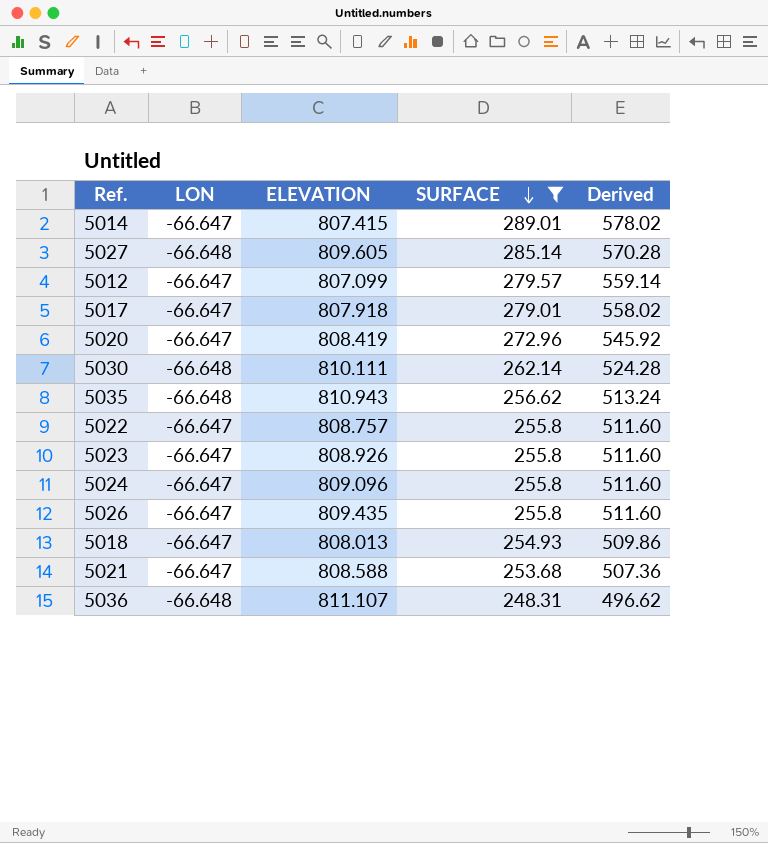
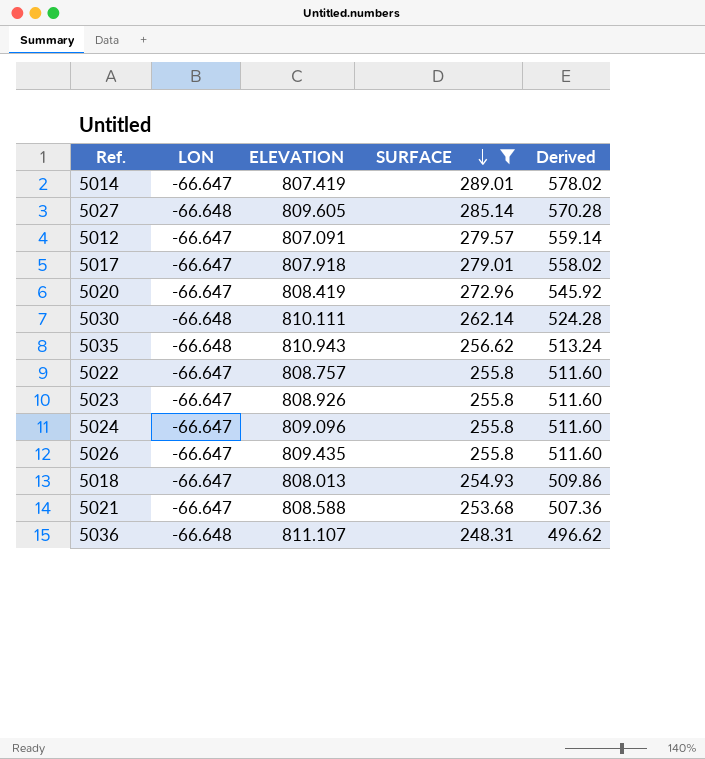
5014 | ELEVATION: 807.415 -> 807.419
5012 | ELEVATION: 807.099 -> 807.091

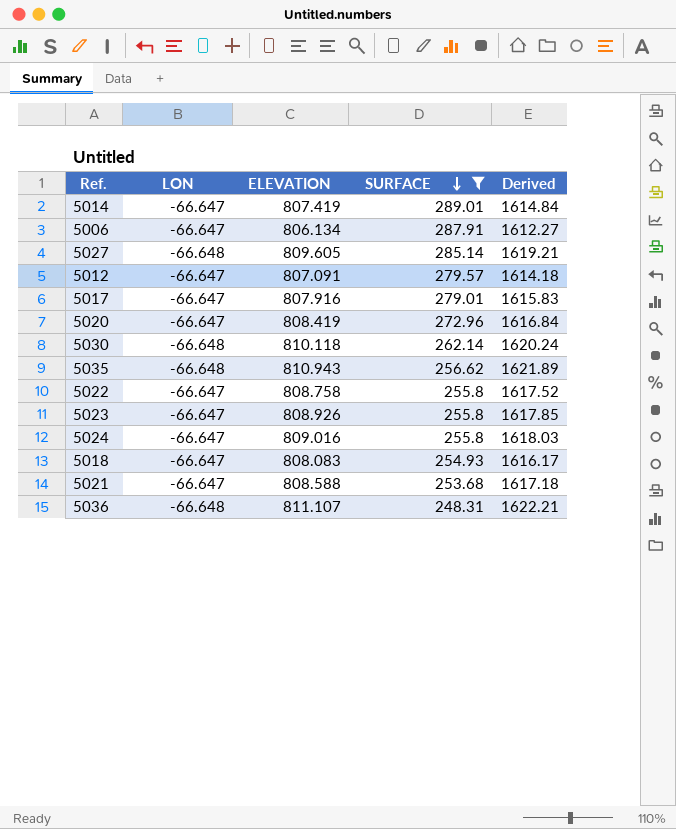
column Derived | formula: [SURFACE] * 2 -> [ELEVATION] * 2
row 5026: -66.647 | 809.435 | 255.8 | 511.60 -> none
row 5006: none -> -66.647 | 806.134 | 287.91 | 1612.27
5017 | ELEVATION: 807.918 -> 807.916
5030 | ELEVATION: 810.111 -> 810.118
5022 | ELEVATION: 808.757 -> 808.758
5024 | ELEVATION: 809.096 -> 809.016
5018 | ELEVATION: 808.013 -> 808.083

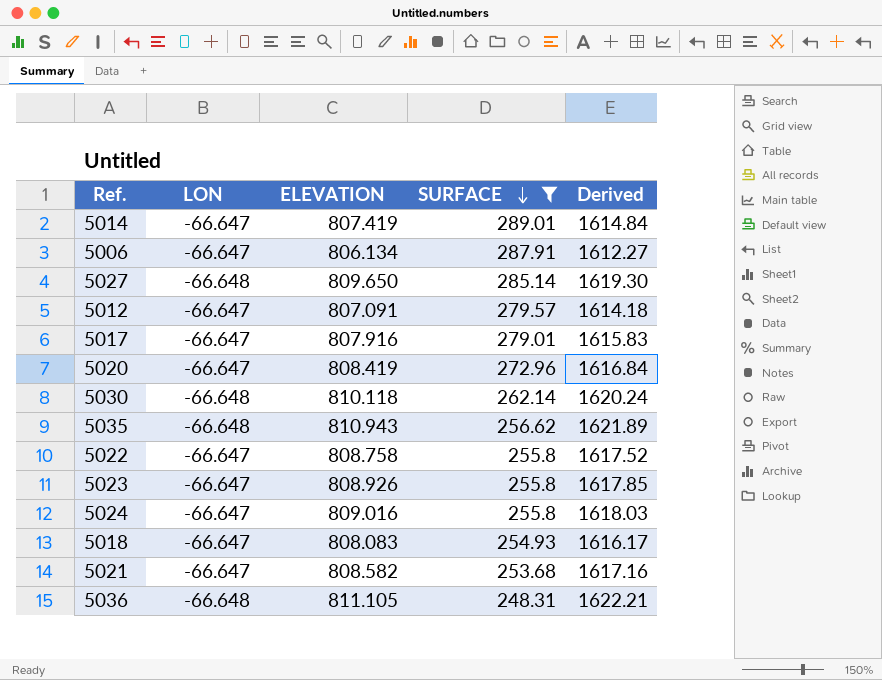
5027 | ELEVATION: 809.605 -> 809.650
5027 | Derived: 1619.21 -> 1619.30
5021 | ELEVATION: 808.588 -> 808.582
5021 | Derived: 1617.18 -> 1617.16
5036 | ELEVATION: 811.107 -> 811.105

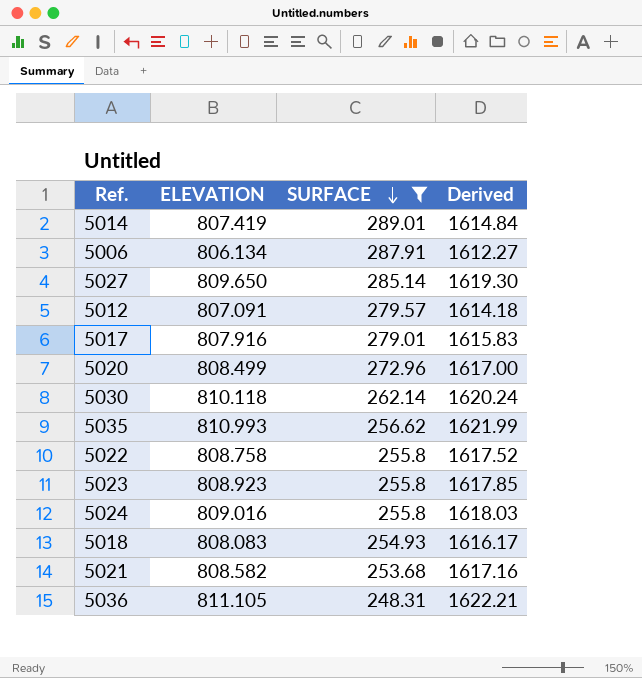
column LON | position: 2 -> none
5020 | ELEVATION: 808.419 -> 808.499
5020 | Derived: 1616.84 -> 1617.00
5035 | ELEVATION: 810.943 -> 810.993
5035 | Derived: 1621.89 -> 1621.99
5023 | ELEVATION: 808.926 -> 808.923

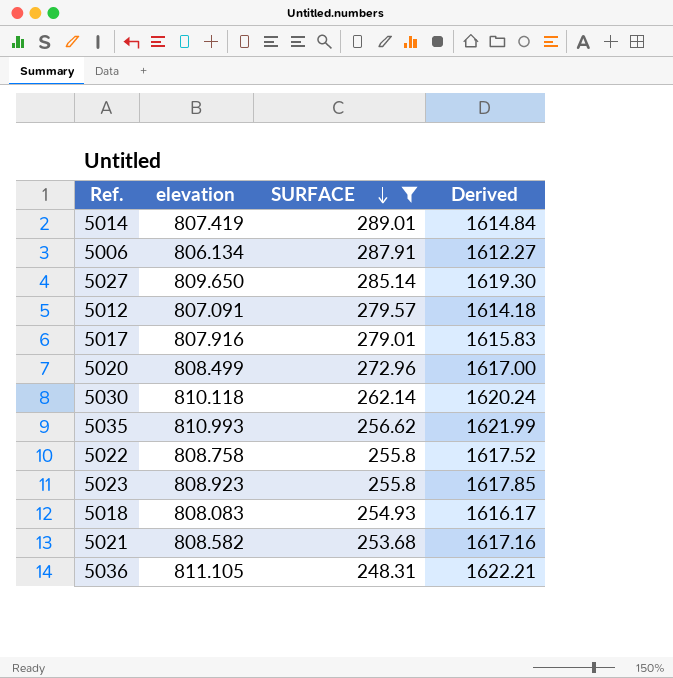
column name: ELEVATION -> elevation
row 5024: 809.016 | 255.8 | 1618.03 -> none

